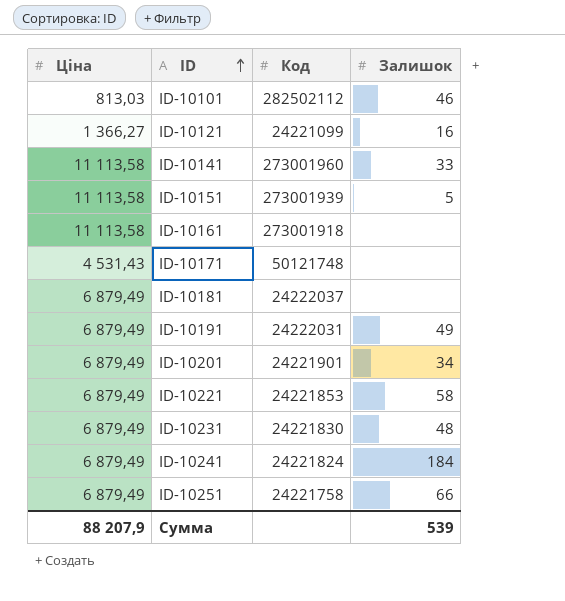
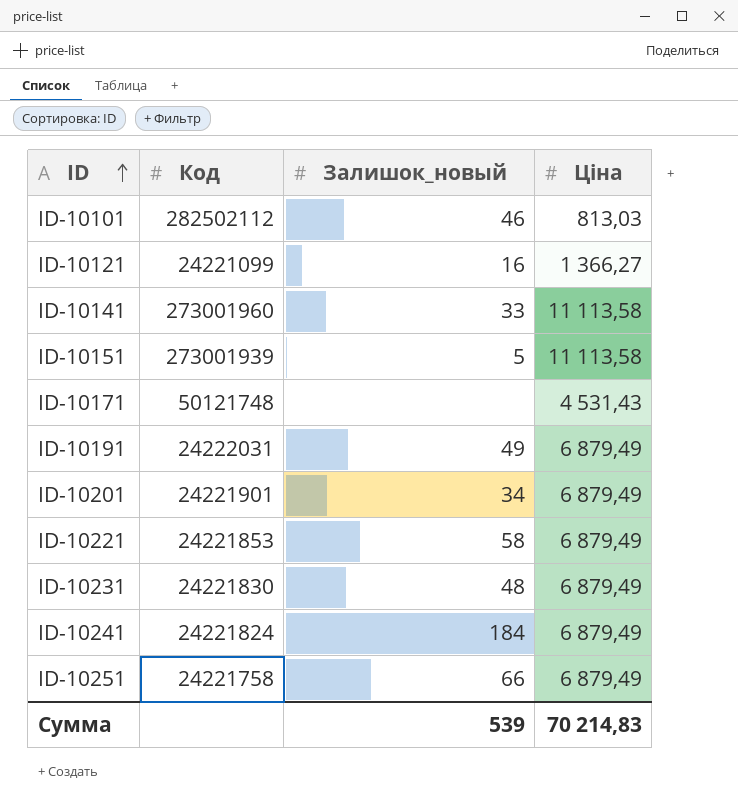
column name: Залишок -> Залишок_новый
column Ціна | position: 1 -> 4
row ID-10161: 11 113,58 | 273001918 | none -> none
row ID-10181: 6 879,49 | 24222037 | none -> none
Сумма | Ціна: 88 207,9 -> 70 214,83

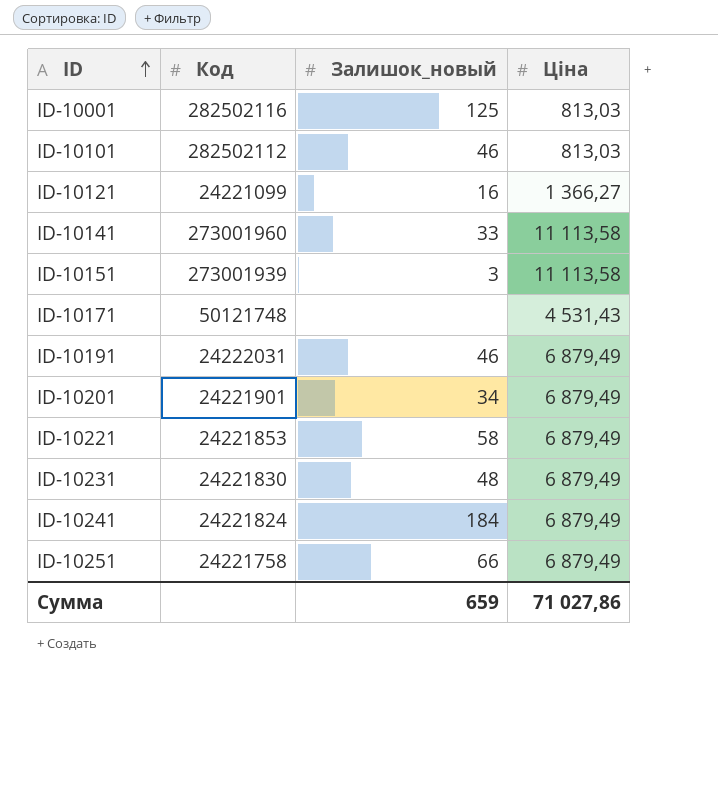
row ID-10001: none -> 282502116 | 125 | 813,03
ID-10151 | Залишок_новый: 5 -> 3
ID-10191 | Залишок_новый: 49 -> 46
Сумма | Залишок_новый: 539 -> 659
Сумма | Ціна: 70 214,83 -> 71 027,86

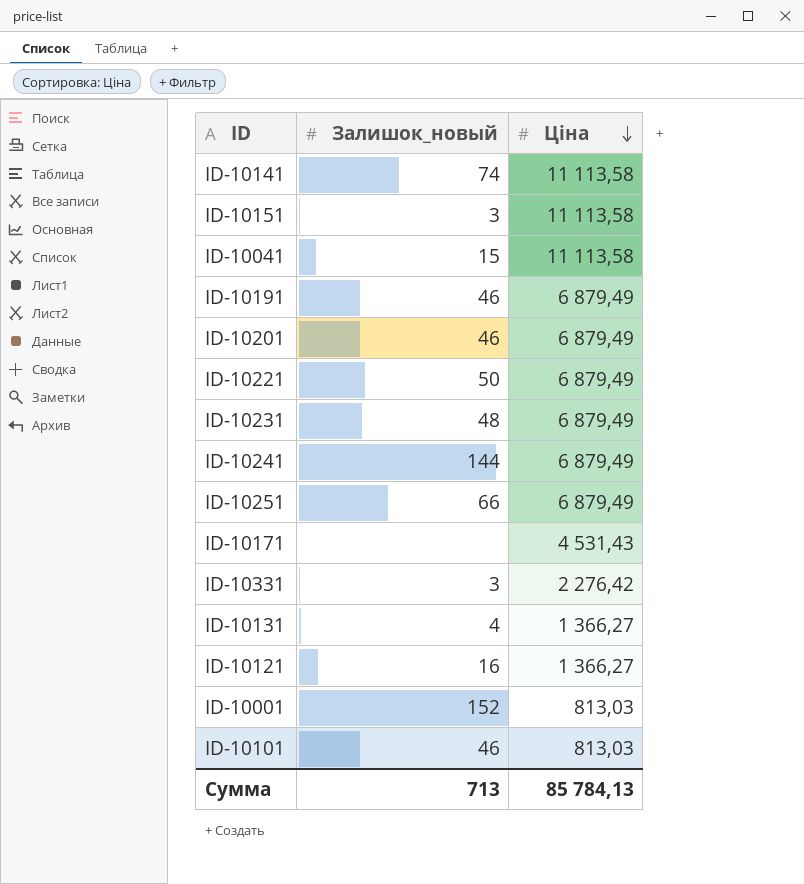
row order: ID ascending -> Ціна descending
column Код | position: 2 -> none
ID-10141 | Залишок_новый: 33 -> 74
row ID-10041: none -> 15 | 11 113,58
ID-10201 | Залишок_новый: 34 -> 46
ID-10221 | Залишок_новый: 58 -> 50
ID-10241 | Залишок_новый: 184 -> 144
row ID-10331: none -> 3 | 2 276,42
row ID-10131: none -> 4 | 1 366,27
ID-10001 | Залишок_новый: 125 -> 152
Сумма | Залишок_новый: 659 -> 713
Сумма | Ціна: 71 027,86 -> 85 784,13

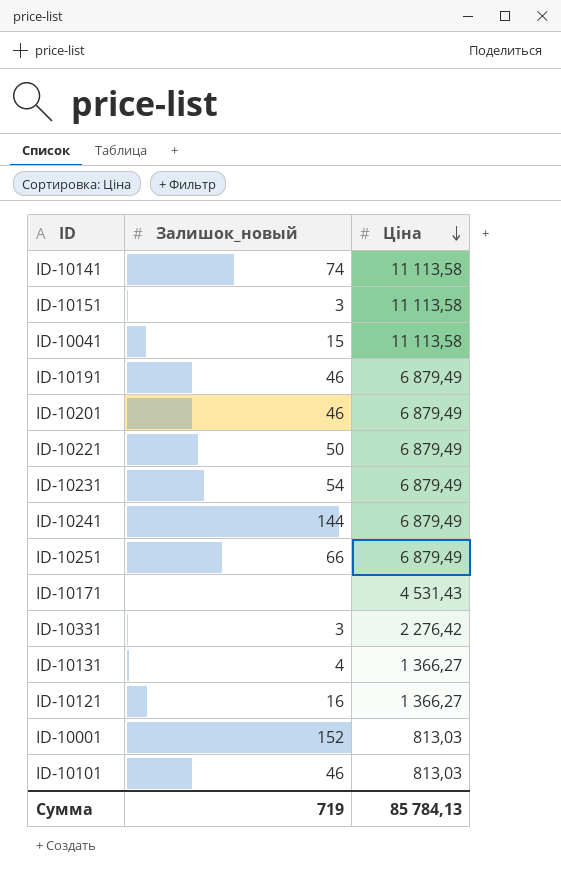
ID-10231 | Залишок_новый: 48 -> 54
Сумма | Залишок_новый: 713 -> 719

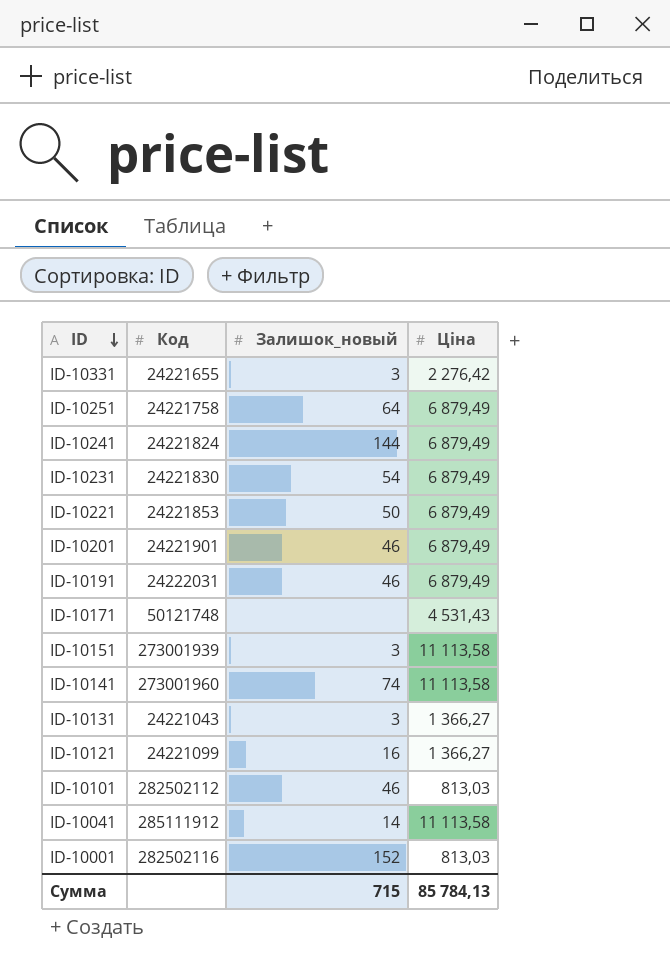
row order: Ціна descending -> ID descending
column Код | position: none -> 2
ID-10251 | Залишок_новый: 66 -> 64
ID-10131 | Залишок_новый: 4 -> 3
ID-10041 | Залишок_новый: 15 -> 14
Сумма | Залишок_новый: 719 -> 715

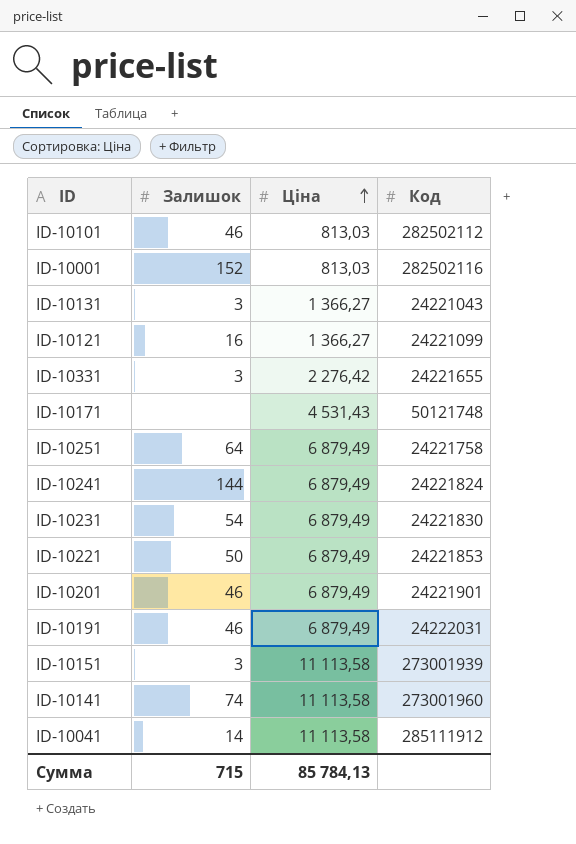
row order: ID descending -> Ціна ascending
column name: Залишок_новый -> Залишок
column Код | position: 2 -> 4

